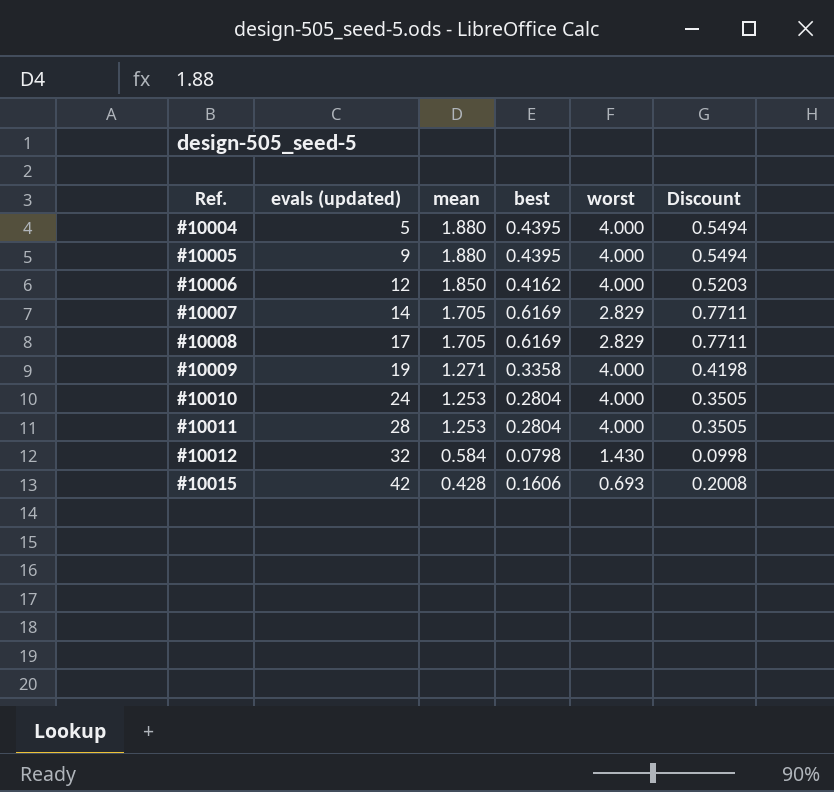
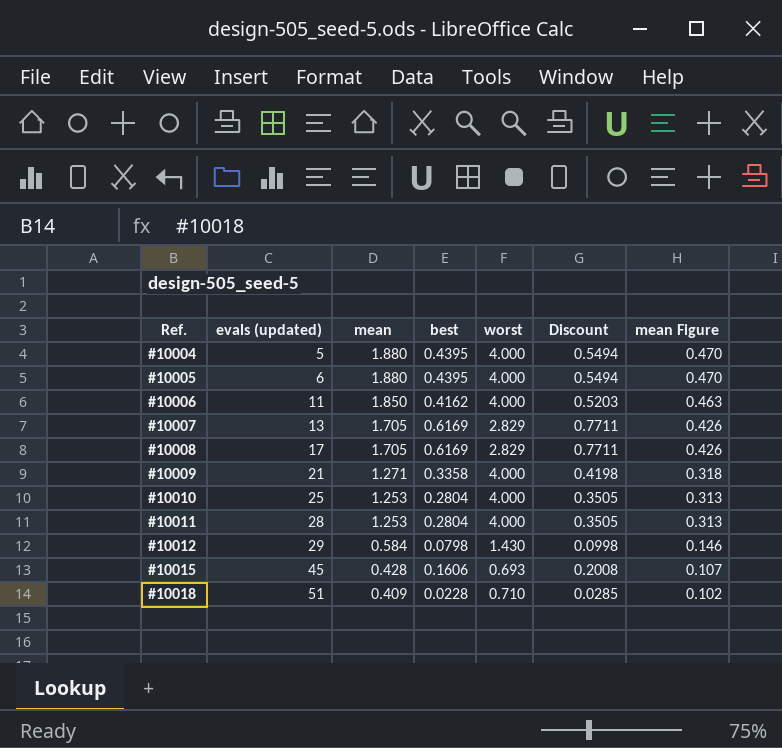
column mean Figure | formula: none -> [mean] * 0.25
#10005 | evals (updated): 9 -> 6
#10006 | evals (updated): 12 -> 11
#10007 | evals (updated): 14 -> 13
#10009 | evals (updated): 19 -> 21
#10010 | evals (updated): 24 -> 25
#10012 | evals (updated): 32 -> 29
#10015 | evals (updated): 42 -> 45
row #10018: none -> 51 | 0.409 | 0.0228 | 0.710 | 0.0285 | 0.102

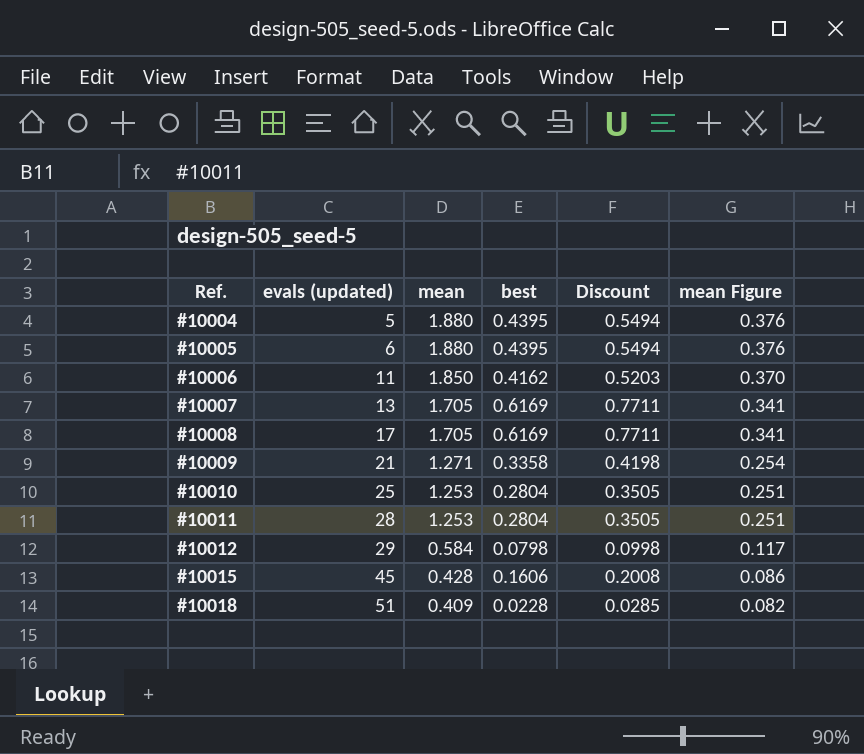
column worst | position: 5 -> none
column mean Figure | formula: [mean] * 0.25 -> [mean] * 0.2

